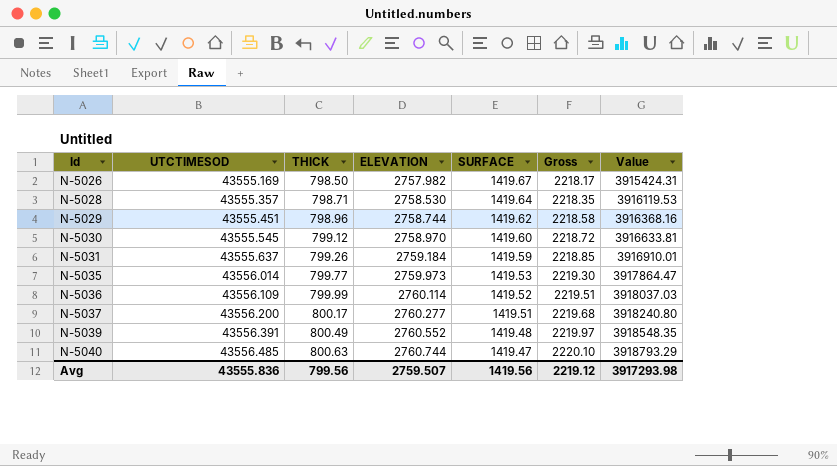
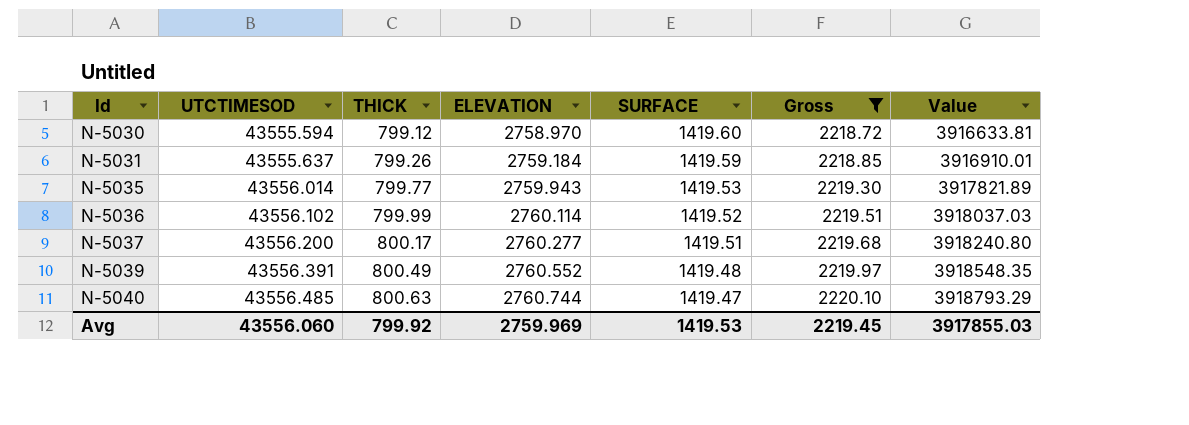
filter: none -> Gross >= 2218.72
N-5030 | UTCTIMESOD: 43555.545 -> 43555.594
N-5035 | ELEVATION: 2759.973 -> 2759.943
N-5035 | Value: 3917864.47 -> 3917821.89
N-5036 | UTCTIMESOD: 43556.109 -> 43556.102
Avg | UTCTIMESOD: 43555.836 -> 43556.060
Avg | THICK: 799.56 -> 799.92
Avg | ELEVATION: 2759.507 -> 2759.969
Avg | SURFACE: 1419.56 -> 1419.53
Avg | Gross: 2219.12 -> 2219.45
Avg | Value: 3917293.98 -> 3917855.03

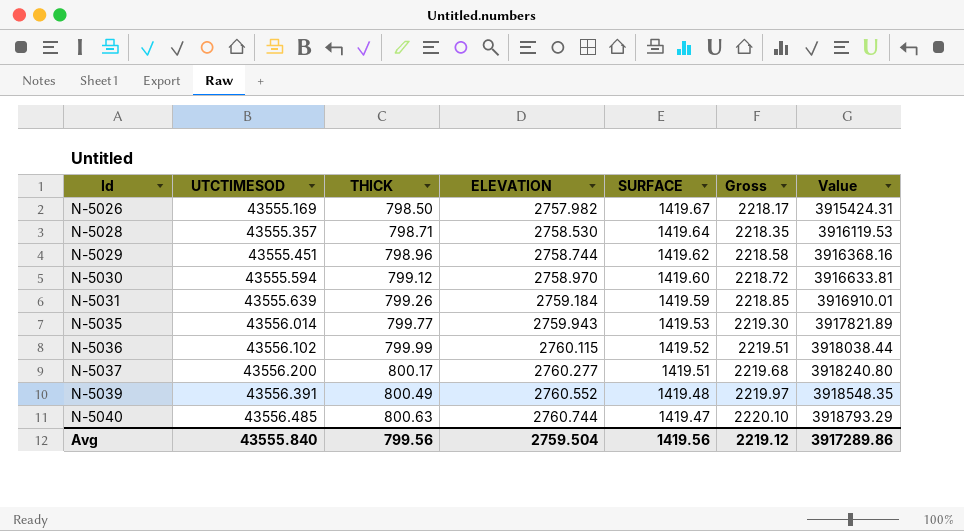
filter: Gross >= 2218.72 -> none
N-5031 | UTCTIMESOD: 43555.637 -> 43555.639
N-5036 | ELEVATION: 2760.114 -> 2760.115
N-5036 | Value: 3918037.03 -> 3918038.44
Avg | UTCTIMESOD: 43556.060 -> 43555.840
Avg | THICK: 799.92 -> 799.56
Avg | ELEVATION: 2759.969 -> 2759.504
Avg | SURFACE: 1419.53 -> 1419.56
Avg | Gross: 2219.45 -> 2219.12
Avg | Value: 3917855.03 -> 3917289.86

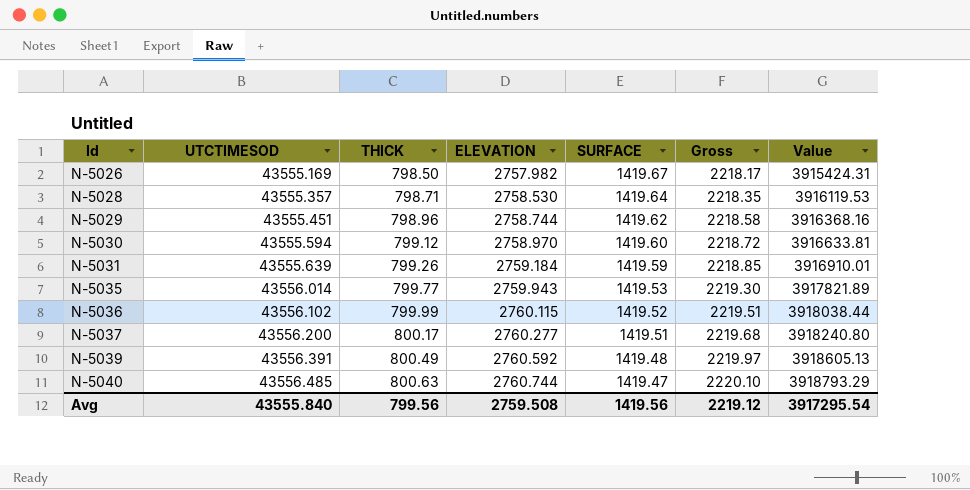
N-5039 | ELEVATION: 2760.552 -> 2760.592
N-5039 | Value: 3918548.35 -> 3918605.13
Avg | ELEVATION: 2759.504 -> 2759.508
Avg | Value: 3917289.86 -> 3917295.54

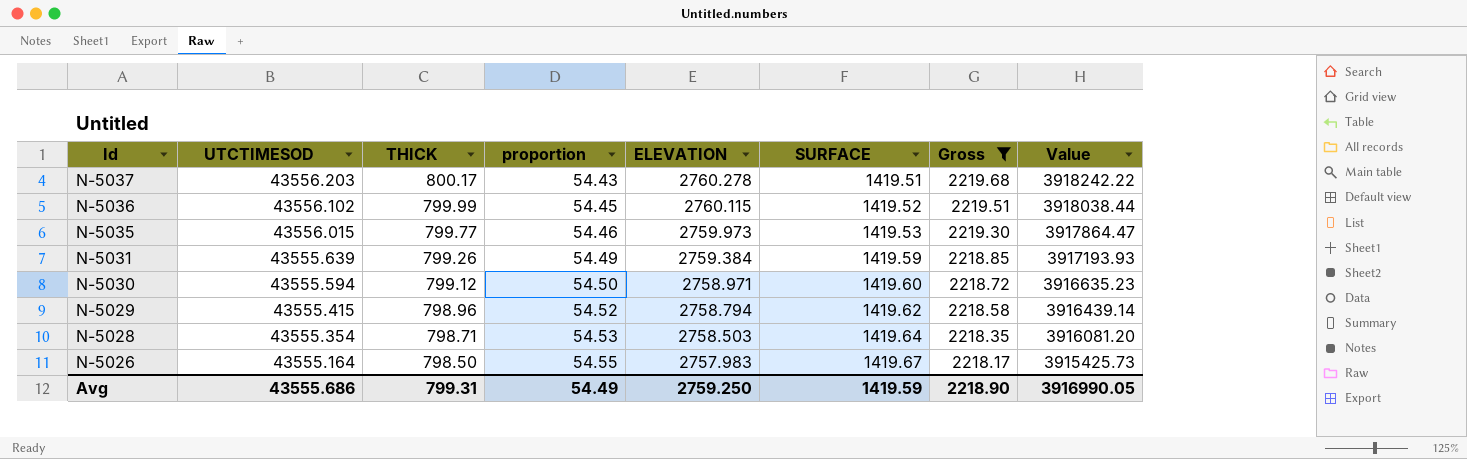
filter: none -> Gross <= 2219.68
row order: Id ascending -> Id descending
column proportion | formula: none -> [UTCTIMESOD] / [THICK]
N-5037 | UTCTIMESOD: 43556.200 -> 43556.203
N-5037 | ELEVATION: 2760.277 -> 2760.278
N-5037 | Value: 3918240.80 -> 3918242.22
N-5035 | UTCTIMESOD: 43556.014 -> 43556.015
N-5035 | ELEVATION: 2759.943 -> 2759.973
N-5035 | Value: 3917821.89 -> 3917864.47
N-5031 | ELEVATION: 2759.184 -> 2759.384
N-5031 | Value: 3916910.01 -> 3917193.93
N-5030 | ELEVATION: 2758.970 -> 2758.971
N-5030 | Value: 3916633.81 -> 3916635.23
N-5029 | UTCTIMESOD: 43555.451 -> 43555.415
N-5029 | ELEVATION: 2758.744 -> 2758.794
N-5029 | Value: 3916368.16 -> 3916439.14
N-5028 | UTCTIMESOD: 43555.357 -> 43555.354
N-5028 | ELEVATION: 2758.530 -> 2758.503
N-5028 | Value: 3916119.53 -> 3916081.20
N-5026 | UTCTIMESOD: 43555.169 -> 43555.164
N-5026 | ELEVATION: 2757.982 -> 2757.983
N-5026 | Value: 3915424.31 -> 3915425.73
Avg | UTCTIMESOD: 43555.840 -> 43555.686
Avg | THICK: 799.56 -> 799.31
Avg | ELEVATION: 2759.508 -> 2759.250
Avg | SURFACE: 1419.56 -> 1419.59
Avg | Gross: 2219.12 -> 2218.90
Avg | Value: 3917295.54 -> 3916990.05

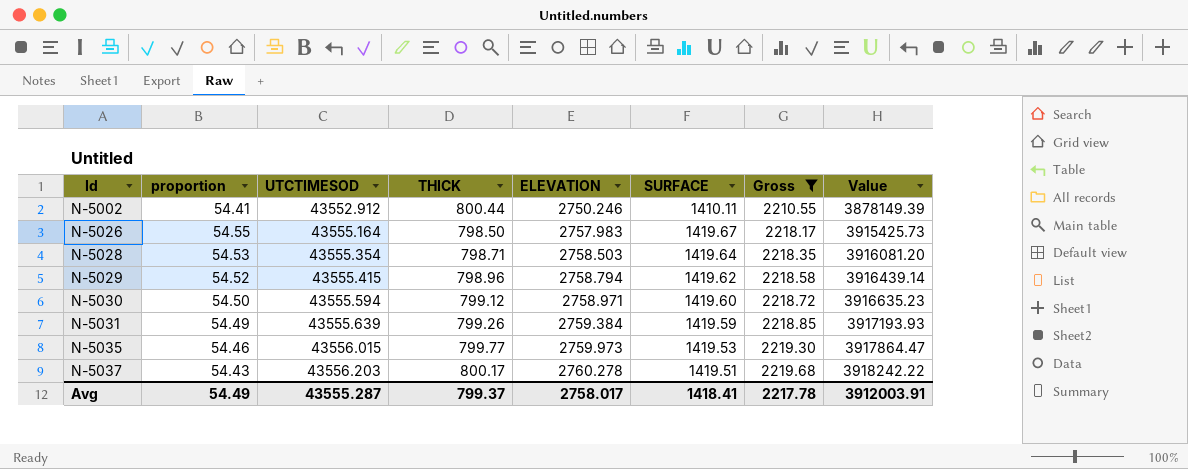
row order: Id descending -> Id ascending
column proportion | position: 4 -> 2
row N-5036: 43556.102 | 799.99 | 54.45 | 2760.115 | 1419.52 | 2219.51 | 3918038.44 -> none
row N-5002: none -> 54.41 | 43552.912 | 800.44 | 2750.246 | 1410.11 | 2210.55 | 3878149.39
Avg | UTCTIMESOD: 43555.686 -> 43555.287
Avg | THICK: 799.31 -> 799.37
Avg | ELEVATION: 2759.250 -> 2758.017
Avg | SURFACE: 1419.59 -> 1418.41
Avg | Gross: 2218.90 -> 2217.78
Avg | Value: 3916990.05 -> 3912003.91

